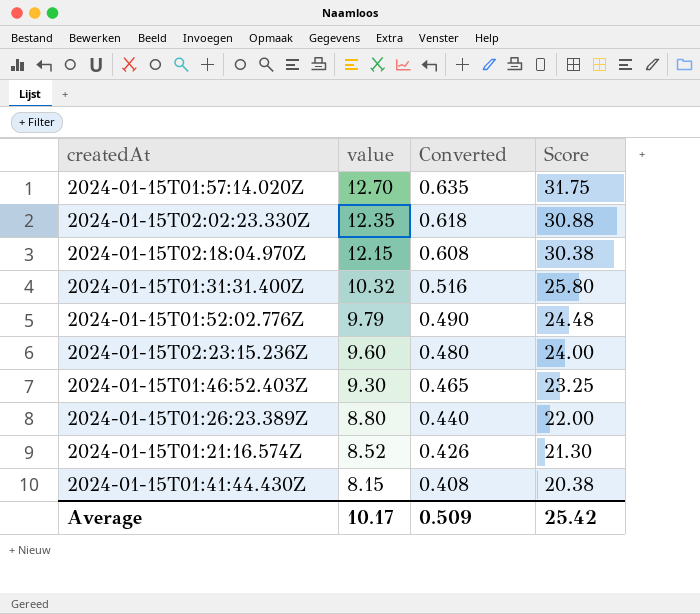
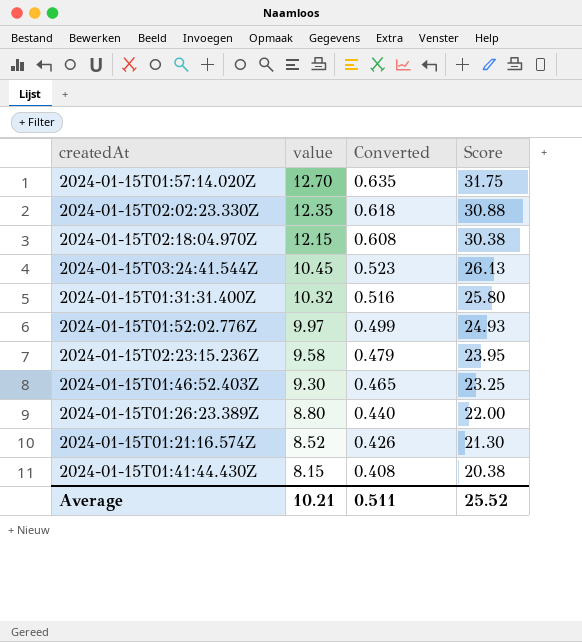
row 2024-01-15T03:24:41.544Z: none -> 10.45 | 0.523 | 26.13
2024-01-15T01:52:02.776Z | value: 9.79 -> 9.97
2024-01-15T01:52:02.776Z | Converted: 0.490 -> 0.499
2024-01-15T01:52:02.776Z | Score: 24.48 -> 24.93
2024-01-15T02:23:15.236Z | value: 9.60 -> 9.58
2024-01-15T02:23:15.236Z | Converted: 0.480 -> 0.479
2024-01-15T02:23:15.236Z | Score: 24.00 -> 23.95
Average | value: 10.17 -> 10.21
Average | Converted: 0.509 -> 0.511
Average | Score: 25.42 -> 25.52

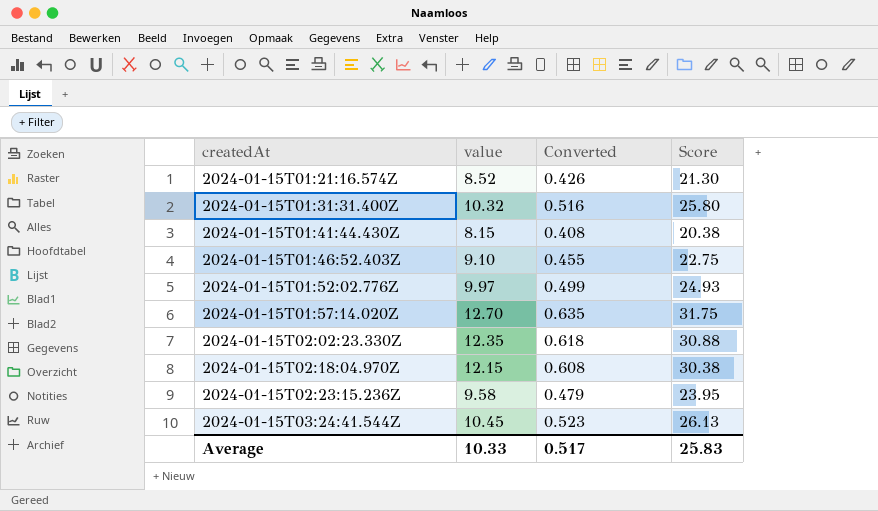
row order: value descending -> createdAt ascending
row 2024-01-15T01:26:23.389Z: 8.80 | 0.440 | 22.00 -> none
2024-01-15T01:46:52.403Z | value: 9.30 -> 9.10
2024-01-15T01:46:52.403Z | Converted: 0.465 -> 0.455
2024-01-15T01:46:52.403Z | Score: 23.25 -> 22.75
Average | value: 10.21 -> 10.33
Average | Converted: 0.511 -> 0.517
Average | Score: 25.52 -> 25.83

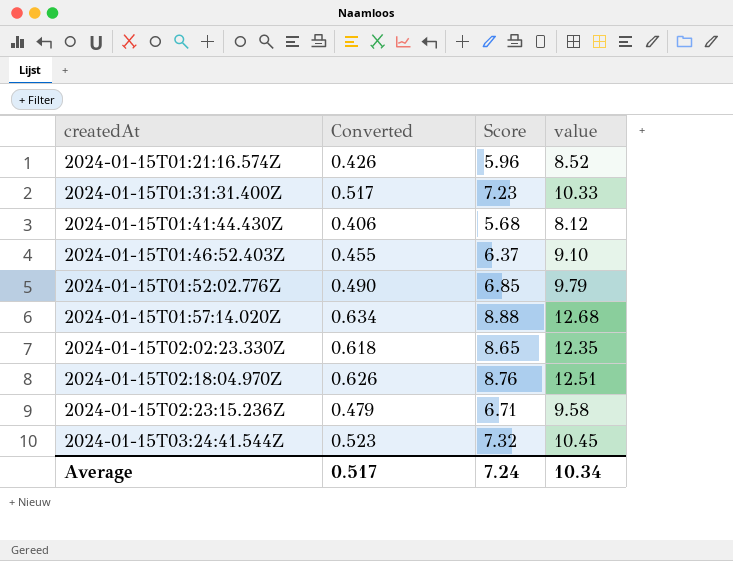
column Score | formula: [value] * 2.5 -> [value] * 0.7
column value | position: 2 -> 4
2024-01-15T01:31:31.400Z | Converted: 0.516 -> 0.517
2024-01-15T01:31:31.400Z | value: 10.32 -> 10.33
2024-01-15T01:41:44.430Z | Converted: 0.408 -> 0.406
2024-01-15T01:41:44.430Z | value: 8.15 -> 8.12
2024-01-15T01:52:02.776Z | Converted: 0.499 -> 0.490
2024-01-15T01:52:02.776Z | value: 9.97 -> 9.79
2024-01-15T01:57:14.020Z | Converted: 0.635 -> 0.634
2024-01-15T01:57:14.020Z | value: 12.70 -> 12.68
2024-01-15T02:18:04.970Z | Converted: 0.608 -> 0.626
2024-01-15T02:18:04.970Z | value: 12.15 -> 12.51
Average | Score: 25.83 -> 7.24
Average | value: 10.33 -> 10.34

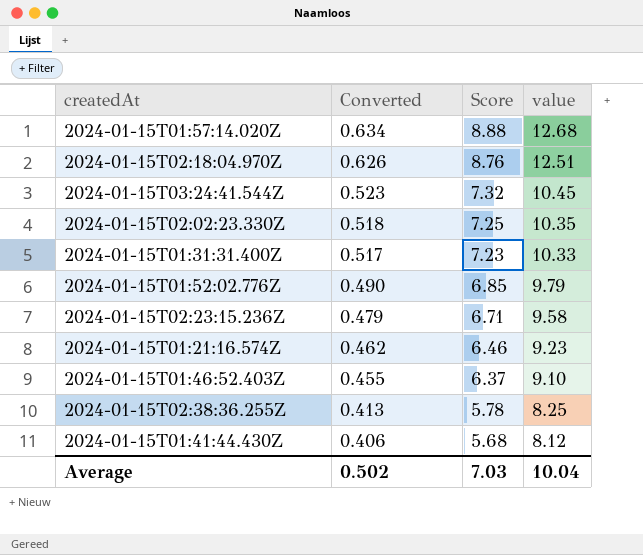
row order: createdAt ascending -> Converted descending
2024-01-15T02:02:23.330Z | Converted: 0.618 -> 0.518
2024-01-15T02:02:23.330Z | Score: 8.65 -> 7.25
2024-01-15T02:02:23.330Z | value: 12.35 -> 10.35
2024-01-15T01:21:16.574Z | Converted: 0.426 -> 0.462
2024-01-15T01:21:16.574Z | Score: 5.96 -> 6.46
2024-01-15T01:21:16.574Z | value: 8.52 -> 9.23
row 2024-01-15T02:38:36.255Z: none -> 0.413 | 5.78 | 8.25
Average | Converted: 0.517 -> 0.502
Average | Score: 7.24 -> 7.03
Average | value: 10.34 -> 10.04

